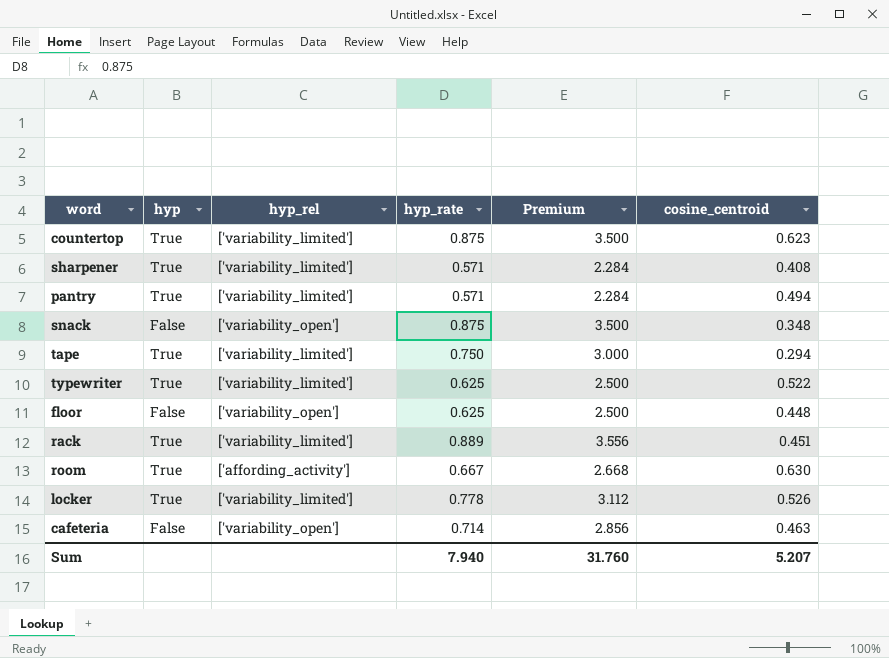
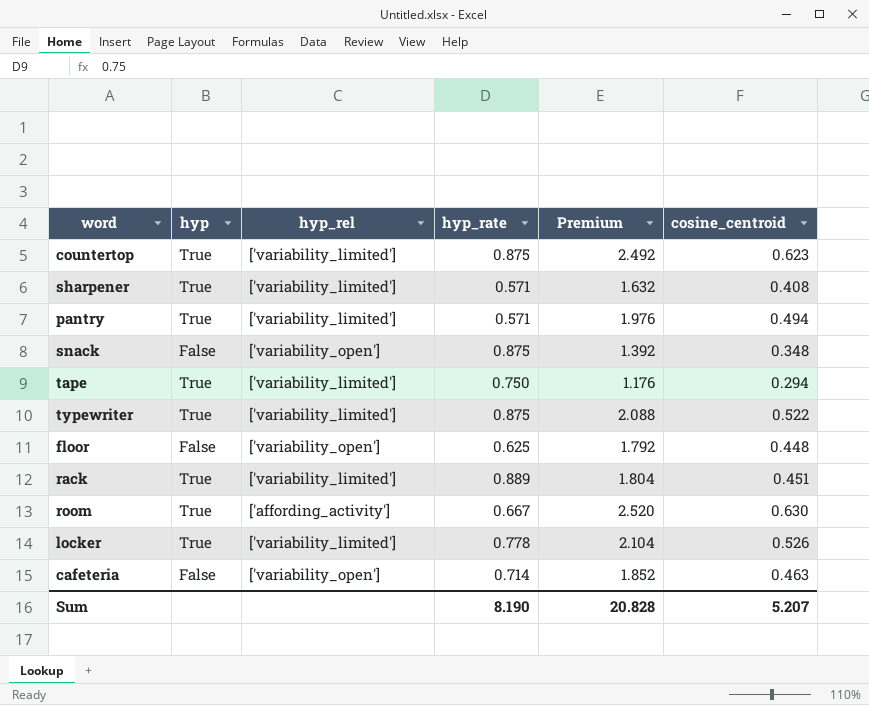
column Premium | formula: [hyp_rate] * 4 -> [cosine_centroid] * 4
typewriter | hyp_rate: 0.625 -> 0.875
Sum | hyp_rate: 7.940 -> 8.190
Sum | Premium: 31.760 -> 20.828

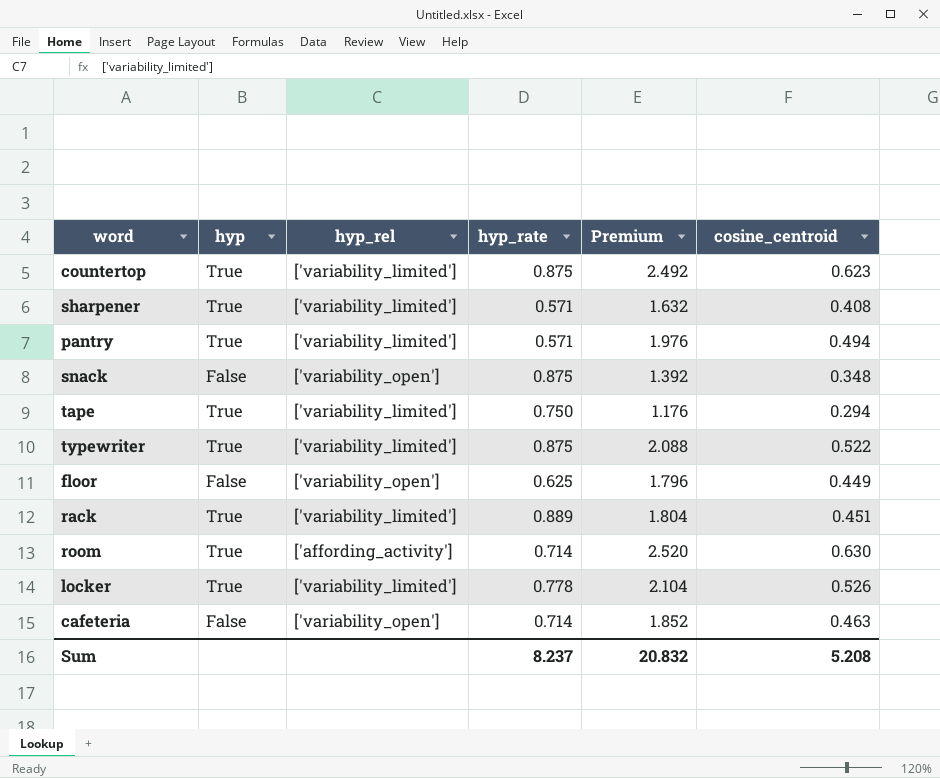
floor | Premium: 1.792 -> 1.796
floor | cosine_centroid: 0.448 -> 0.449
room | hyp_rate: 0.667 -> 0.714
Sum | hyp_rate: 8.190 -> 8.237
Sum | Premium: 20.828 -> 20.832
Sum | cosine_centroid: 5.207 -> 5.208

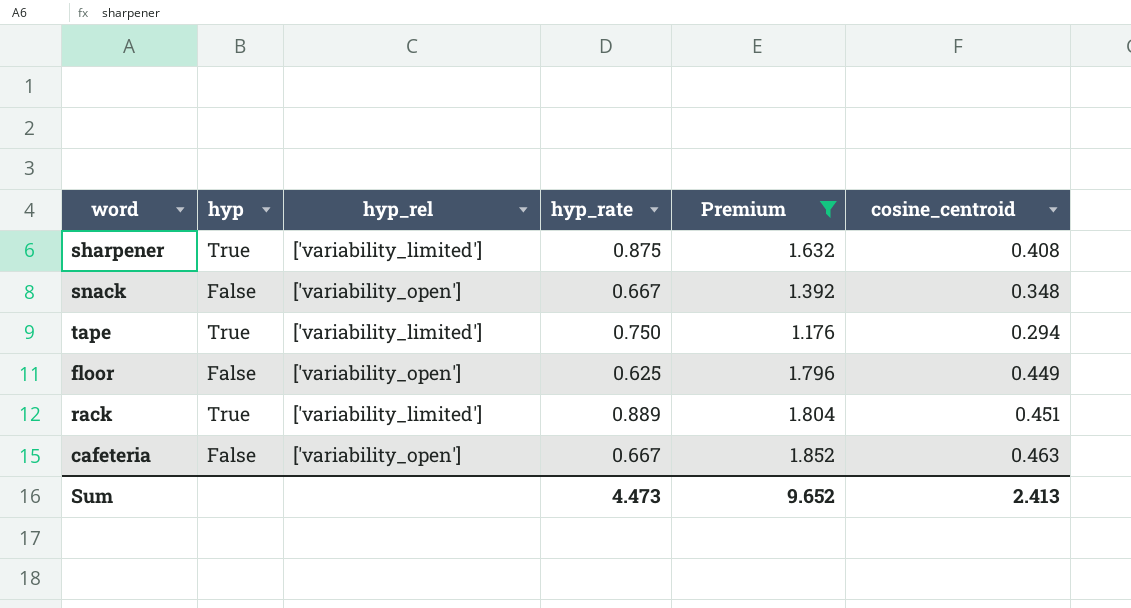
filter: none -> Premium <= 1.852
sharpener | hyp_rate: 0.571 -> 0.875
snack | hyp_rate: 0.875 -> 0.667
cafeteria | hyp_rate: 0.714 -> 0.667
Sum | hyp_rate: 8.237 -> 4.473
Sum | Premium: 20.832 -> 9.652
Sum | cosine_centroid: 5.208 -> 2.413

